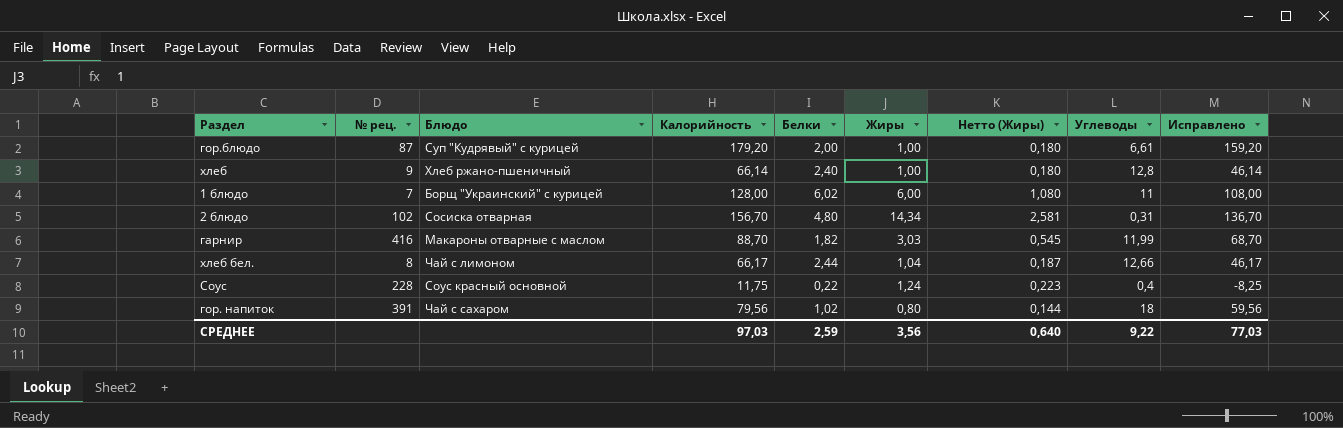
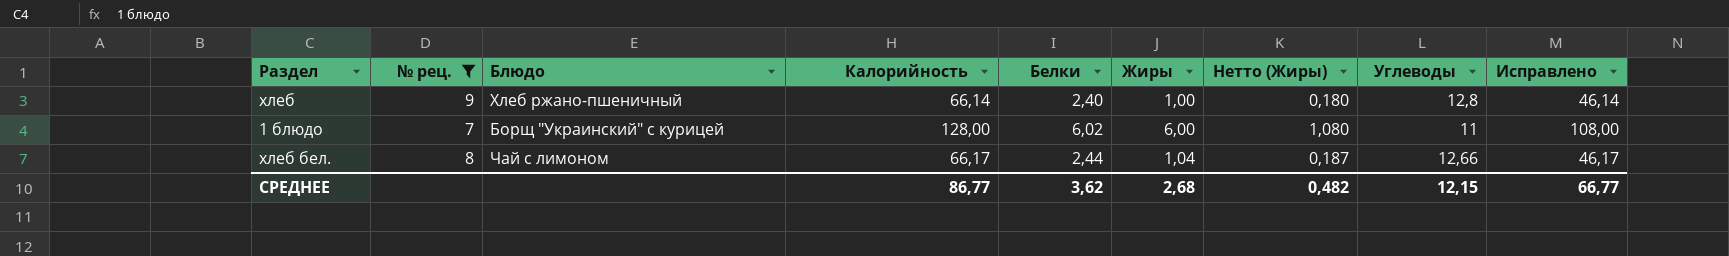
filter: none -> № рец. <= 9
СРЕДНЕЕ | Калорийность: 97,03 -> 86,77
СРЕДНЕЕ | Белки: 2,59 -> 3,62
СРЕДНЕЕ | Жиры: 3,56 -> 2,68
СРЕДНЕЕ | Нетто (Жиры): 0,640 -> 0,482
СРЕДНЕЕ | Углеводы: 9,22 -> 12,15
СРЕДНЕЕ | Исправлено: 77,03 -> 66,77

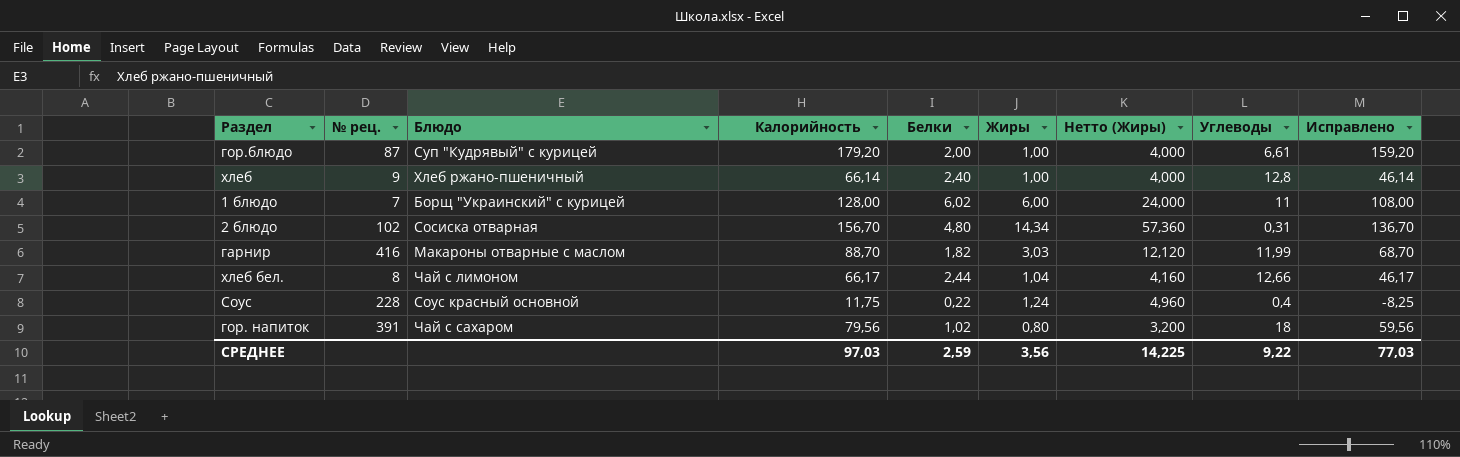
filter: № рец. <= 9 -> none
column Нетто (Жиры) | formula: [Жиры] * 0,18 -> [Жиры] * 4
СРЕДНЕЕ | Калорийность: 86,77 -> 97,03
СРЕДНЕЕ | Белки: 3,62 -> 2,59
СРЕДНЕЕ | Жиры: 2,68 -> 3,56
СРЕДНЕЕ | Нетто (Жиры): 0,482 -> 14,225
СРЕДНЕЕ | Углеводы: 12,15 -> 9,22
СРЕДНЕЕ | Исправлено: 66,77 -> 77,03

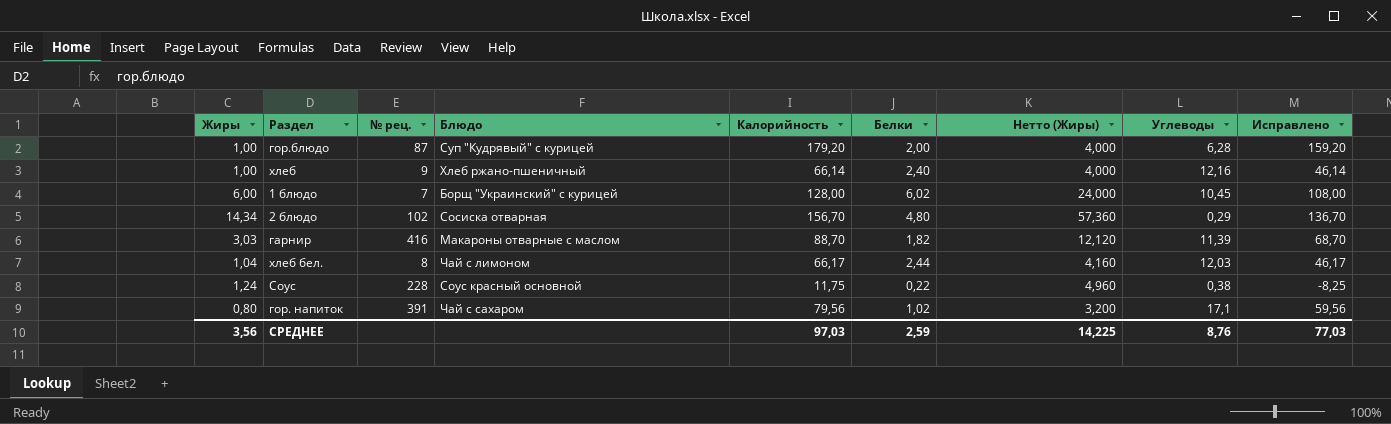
column Жиры | position: 6 -> 1
гор.блюдо | Углеводы: 6,61 -> 6,28
хлеб | Углеводы: 12,8 -> 12,16
1 блюдо | Углеводы: 11 -> 10,45
2 блюдо | Углеводы: 0,31 -> 0,29
гарнир | Углеводы: 11,99 -> 11,39
хлеб бел. | Углеводы: 12,66 -> 12,03
Соус | Углеводы: 0,4 -> 0,38
гор. напиток | Углеводы: 18 -> 17,1
СРЕДНЕЕ | Углеводы: 9,22 -> 8,76

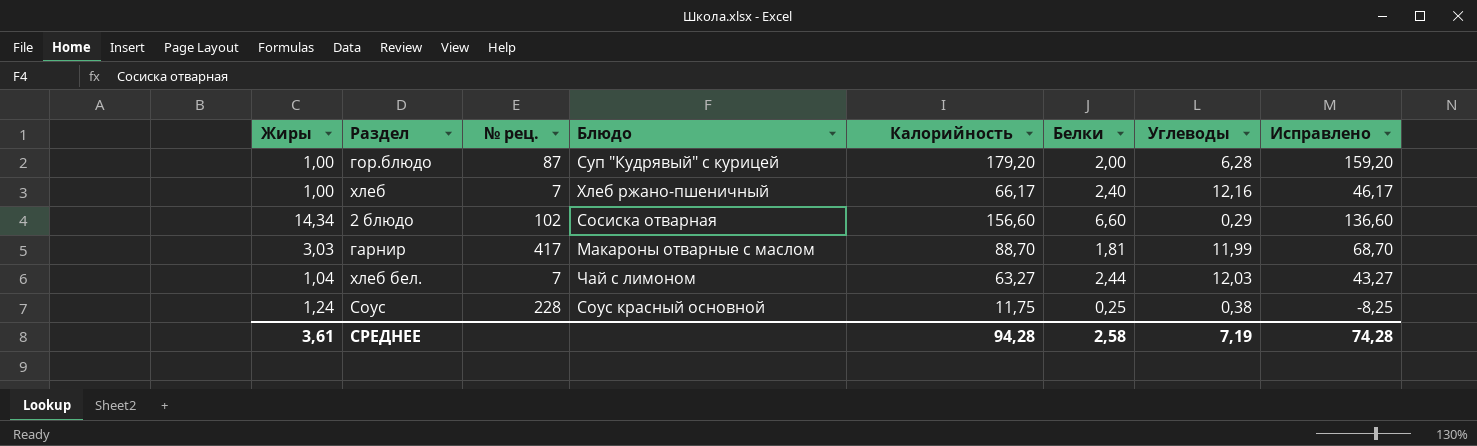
column Нетто (Жиры) | formula: [Жиры] * 4 -> none
row 1 блюдо: 6,00 | 7 | Борщ "Украинский" с курицей | 128,00 | 6,02 | 24,000 | 10,45 | 108,00 -> none
row гор. напиток: 0,80 | 391 | Чай с сахаром | 79,56 | 1,02 | 3,200 | 17,1 | 59,56 -> none
хлеб | № рец.: 9 -> 7
хлеб | Калорийность: 66,14 -> 66,17
хлеб | Исправлено: 46,14 -> 46,17
2 блюдо | Калорийность: 156,70 -> 156,60
2 блюдо | Белки: 4,80 -> 6,60
2 блюдо | Исправлено: 136,70 -> 136,60
гарнир | № рец.: 416 -> 417
гарнир | Белки: 1,82 -> 1,81
гарнир | Углеводы: 11,39 -> 11,99
хлеб бел. | № рец.: 8 -> 7
хлеб бел. | Калорийность: 66,17 -> 63,27
хлеб бел. | Исправлено: 46,17 -> 43,27
Соус | Белки: 0,22 -> 0,25
СРЕДНЕЕ | Жиры: 3,56 -> 3,61
СРЕДНЕЕ | Калорийность: 97,03 -> 94,28
СРЕДНЕЕ | Белки: 2,59 -> 2,58
СРЕДНЕЕ | Углеводы: 8,76 -> 7,19
СРЕДНЕЕ | Исправлено: 77,03 -> 74,28

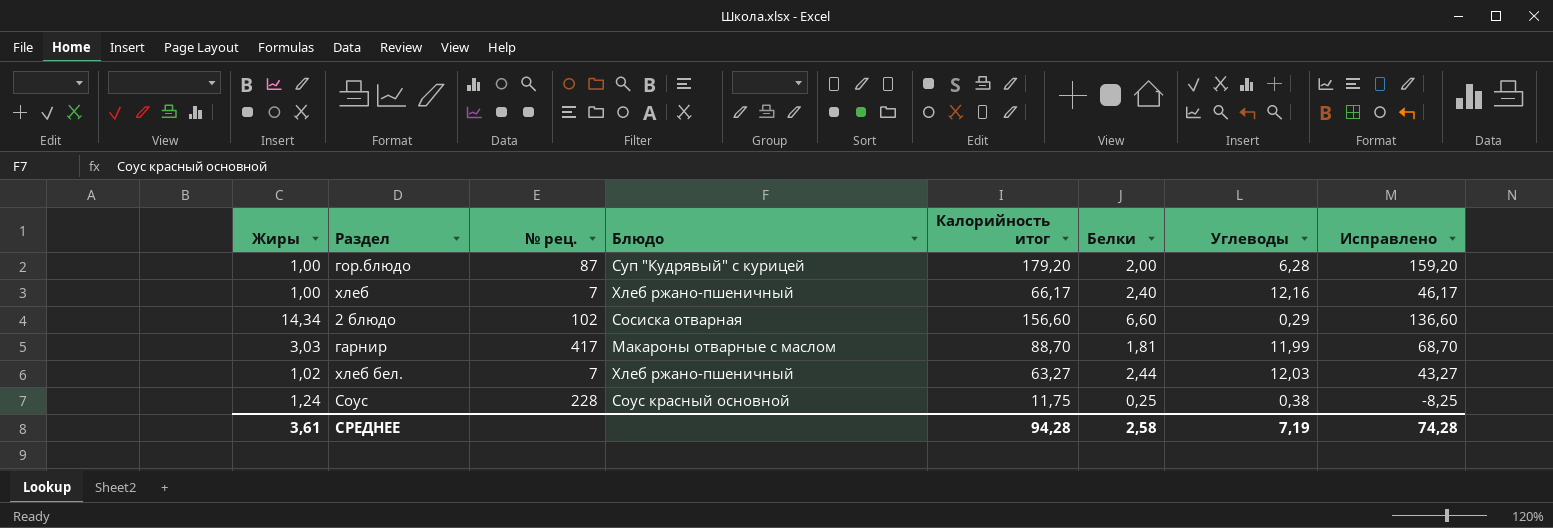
column name: Калорийность -> Калорийность итог
хлеб бел. | Жиры: 1,04 -> 1,02
хлеб бел. | Блюдо: Чай с лимоном -> Хлеб ржано-пшеничный

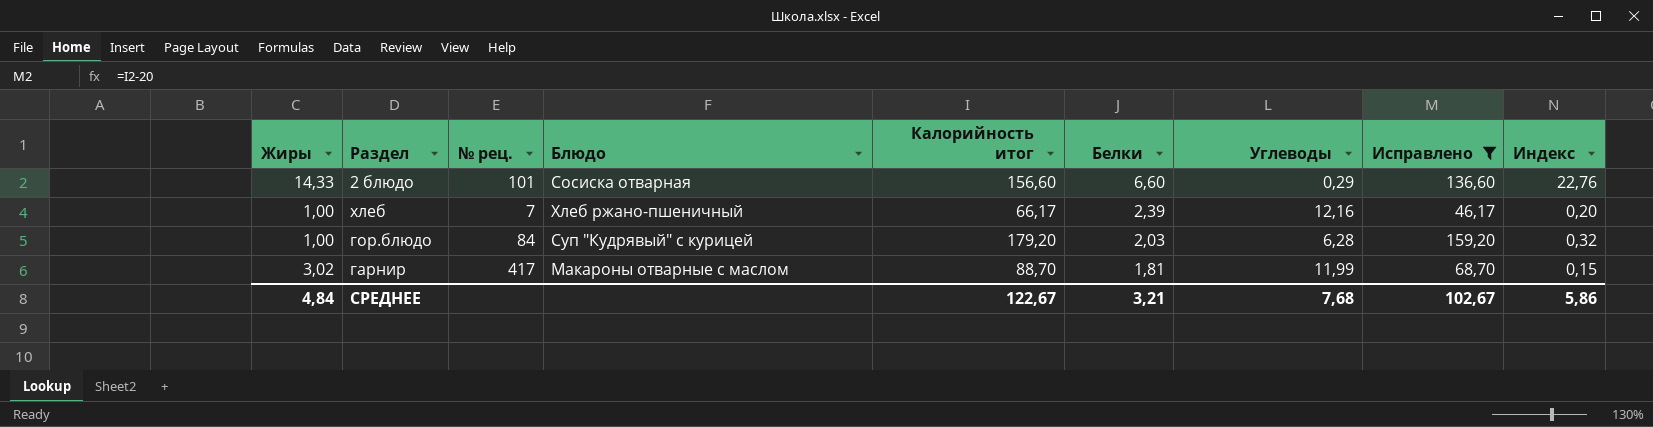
filter: none -> Исправлено >= 46,17
row order: none -> Белки descending
column Индекс | formula: none -> [Белки] / [Углеводы]
2 блюдо | Жиры: 14,34 -> 14,33
2 блюдо | № рец.: 102 -> 101
хлеб | Белки: 2,40 -> 2,39
гор.блюдо | № рец.: 87 -> 84
гор.блюдо | Белки: 2,00 -> 2,03
гарнир | Жиры: 3,03 -> 3,02
СРЕДНЕЕ | Жиры: 3,61 -> 4,84
СРЕДНЕЕ | Калорийность итог: 94,28 -> 122,67
СРЕДНЕЕ | Белки: 2,58 -> 3,21
СРЕДНЕЕ | Углеводы: 7,19 -> 7,68
СРЕДНЕЕ | Исправлено: 74,28 -> 102,67

